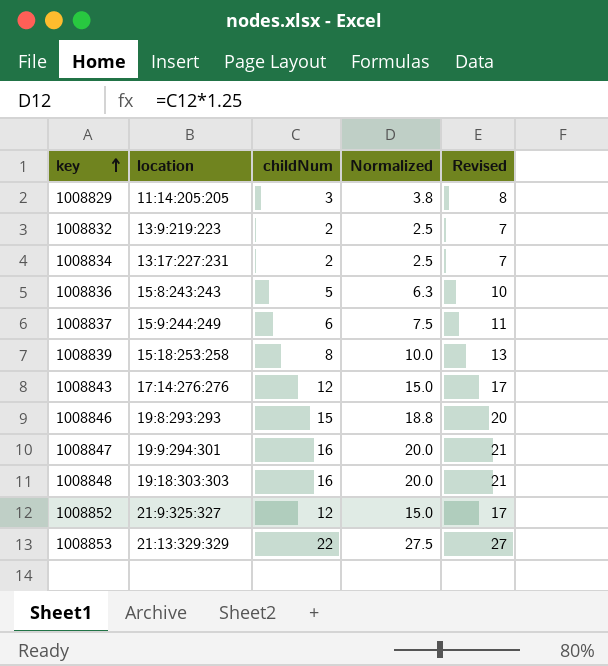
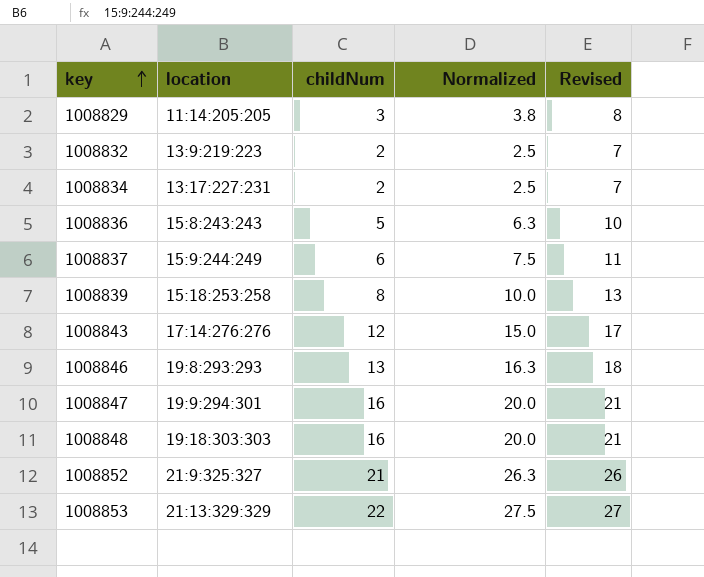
1008846 | childNum: 15 -> 13
1008846 | Normalized: 18.8 -> 16.3
1008846 | Revised: 20 -> 18
1008852 | childNum: 12 -> 21
1008852 | Normalized: 15.0 -> 26.3
1008852 | Revised: 17 -> 26

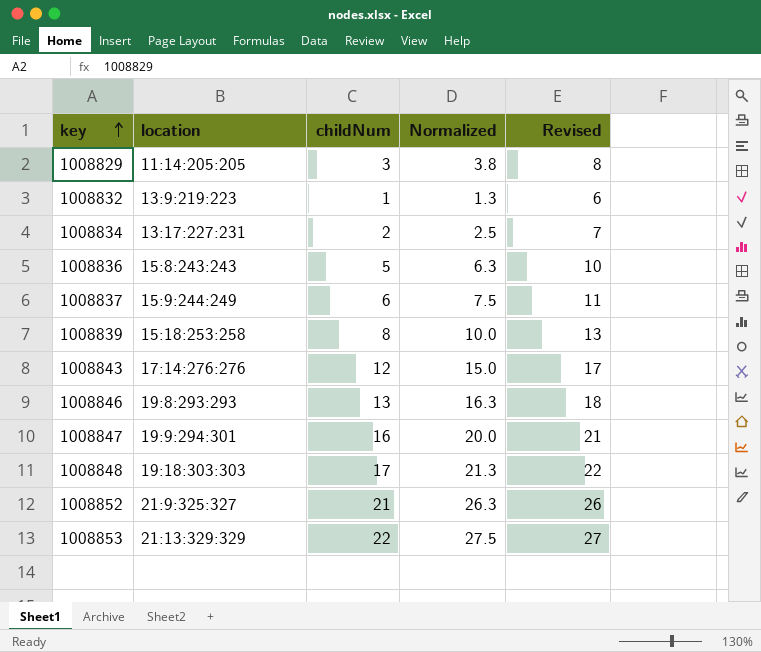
1008832 | childNum: 2 -> 1
1008832 | Normalized: 2.5 -> 1.3
1008832 | Revised: 7 -> 6
1008848 | childNum: 16 -> 17
1008848 | Normalized: 20.0 -> 21.3
1008848 | Revised: 21 -> 22

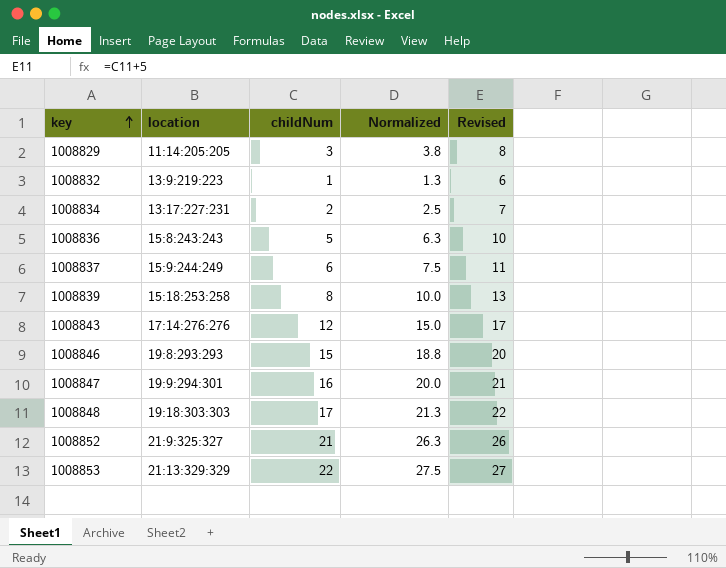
1008846 | childNum: 13 -> 15
1008846 | Normalized: 16.3 -> 18.8
1008846 | Revised: 18 -> 20

